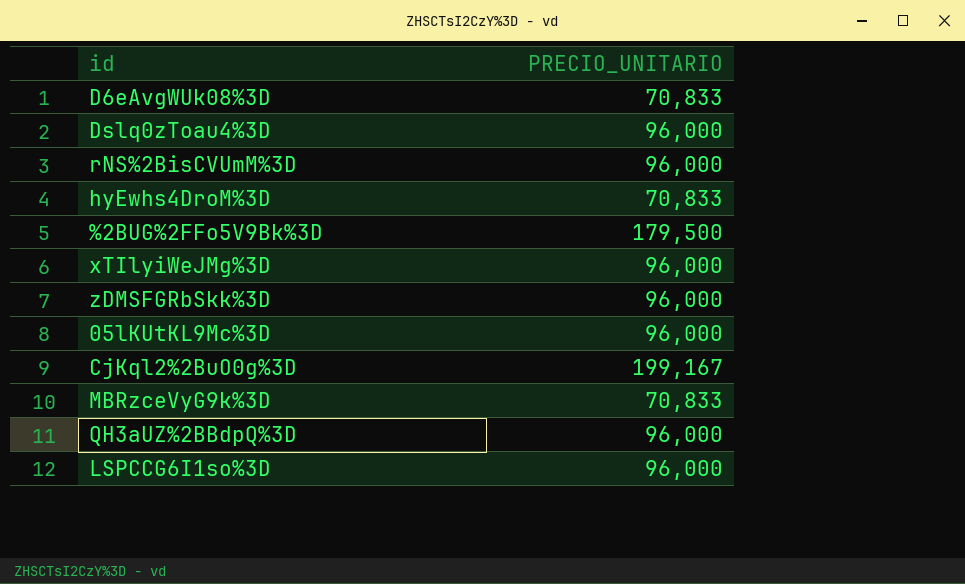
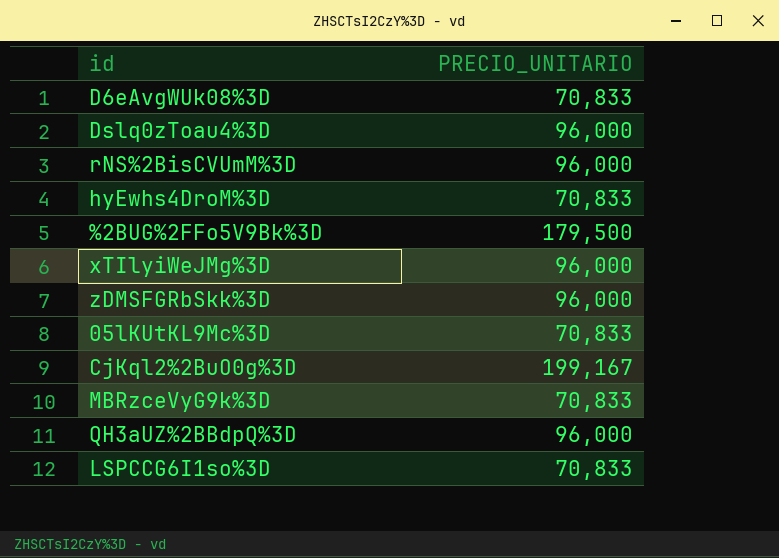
05lKUtKL9Mc%3D | PRECIO_UNITARIO: 96,000 -> 70,833
LSPCCG6I1so%3D | PRECIO_UNITARIO: 96,000 -> 70,833

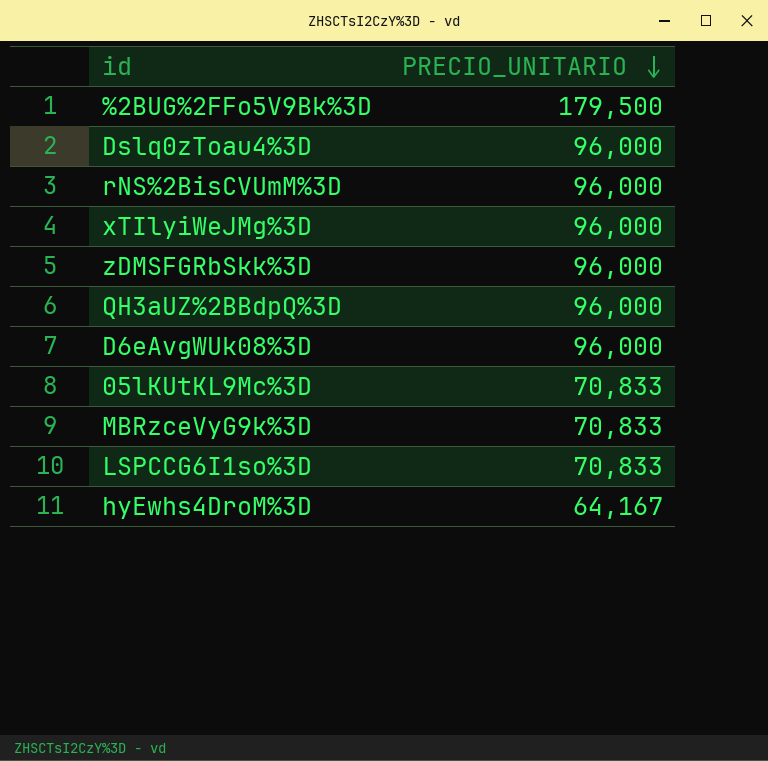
row order: none -> PRECIO_UNITARIO descending
row CjKql2%2BuO0g%3D: 199,167 -> none
D6eAvgWUk08%3D | PRECIO_UNITARIO: 70,833 -> 96,000
hyEwhs4DroM%3D | PRECIO_UNITARIO: 70,833 -> 64,167

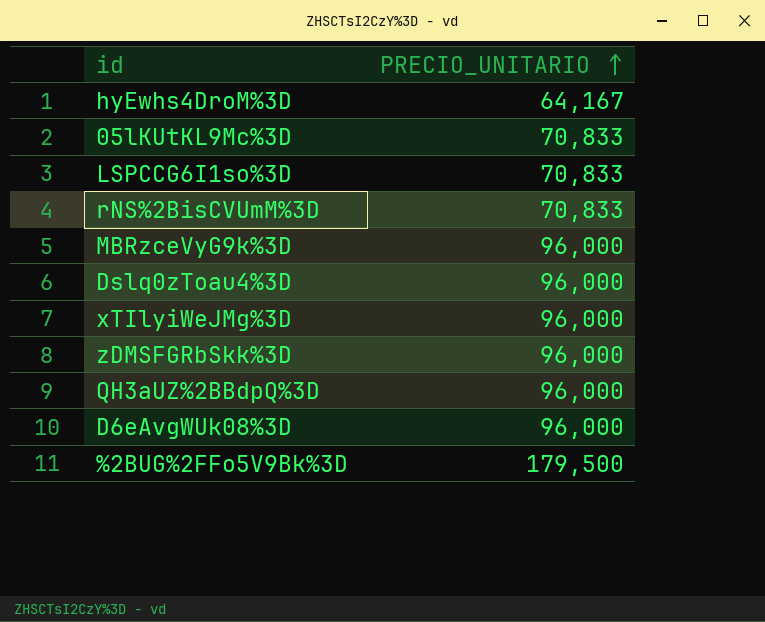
row order: PRECIO_UNITARIO descending -> PRECIO_UNITARIO ascending
rNS%2BisCVUmM%3D | PRECIO_UNITARIO: 96,000 -> 70,833
MBRzceVyG9k%3D | PRECIO_UNITARIO: 70,833 -> 96,000

